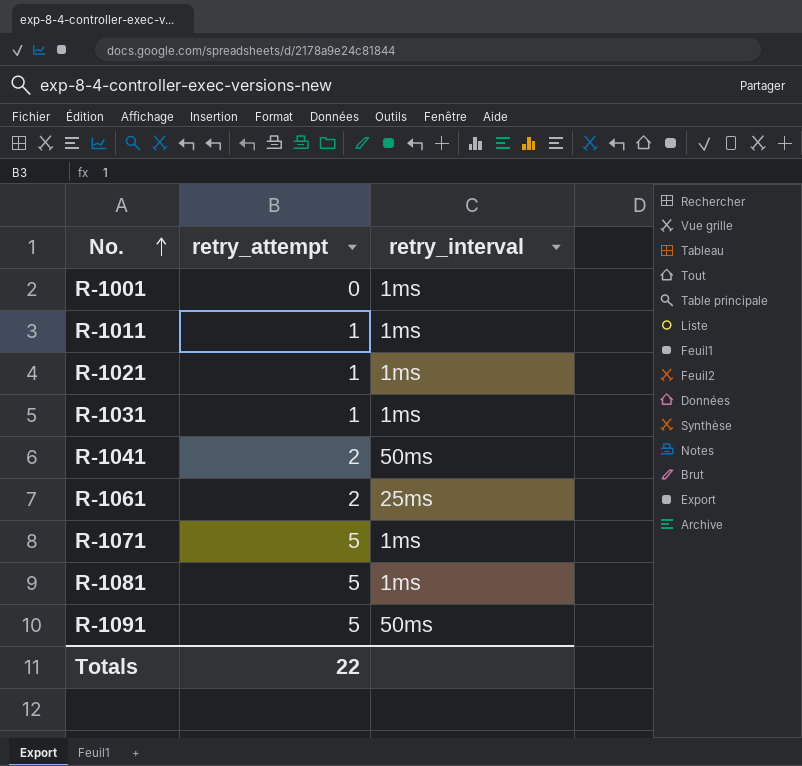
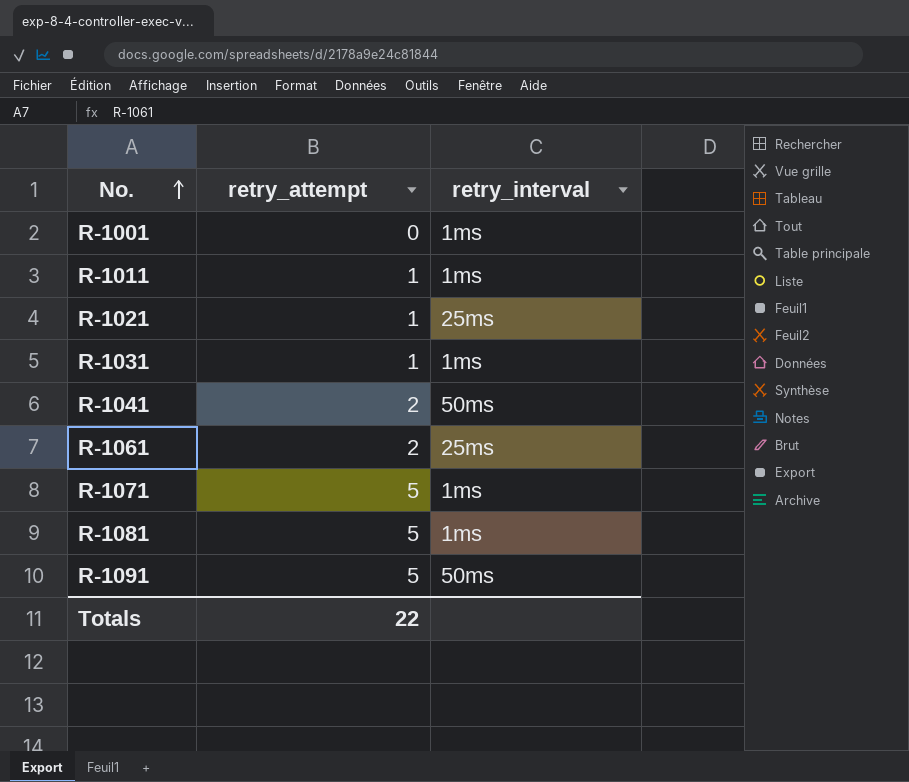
R-1021 | retry_interval: 1ms -> 25ms

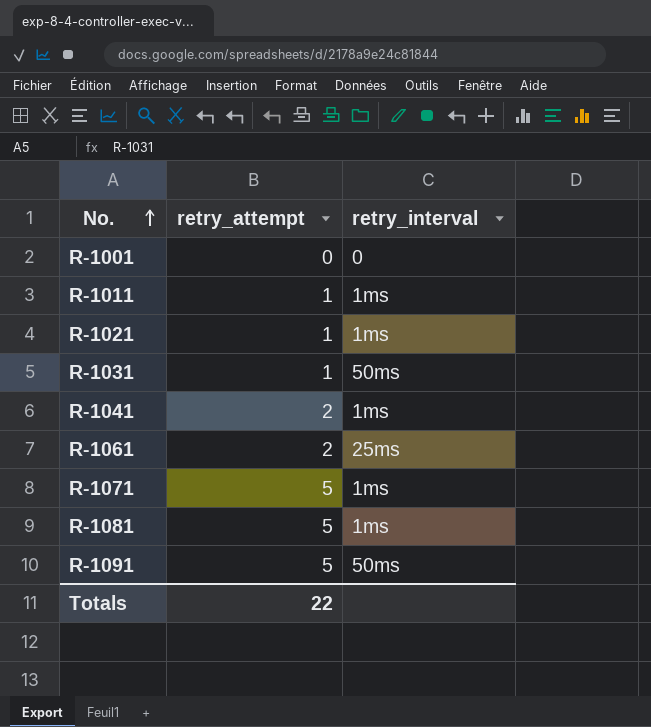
R-1001 | retry_interval: 1ms -> 0
R-1021 | retry_interval: 25ms -> 1ms
R-1031 | retry_interval: 1ms -> 50ms
R-1041 | retry_interval: 50ms -> 1ms

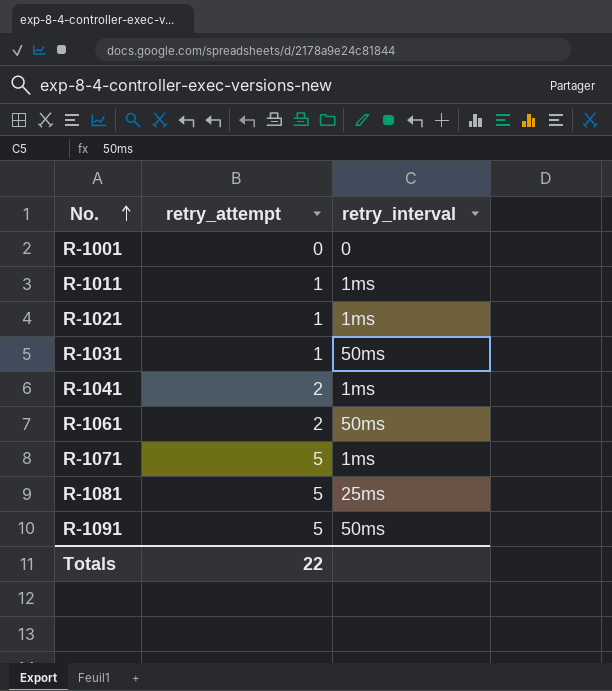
R-1061 | retry_interval: 25ms -> 50ms
R-1081 | retry_interval: 1ms -> 25ms

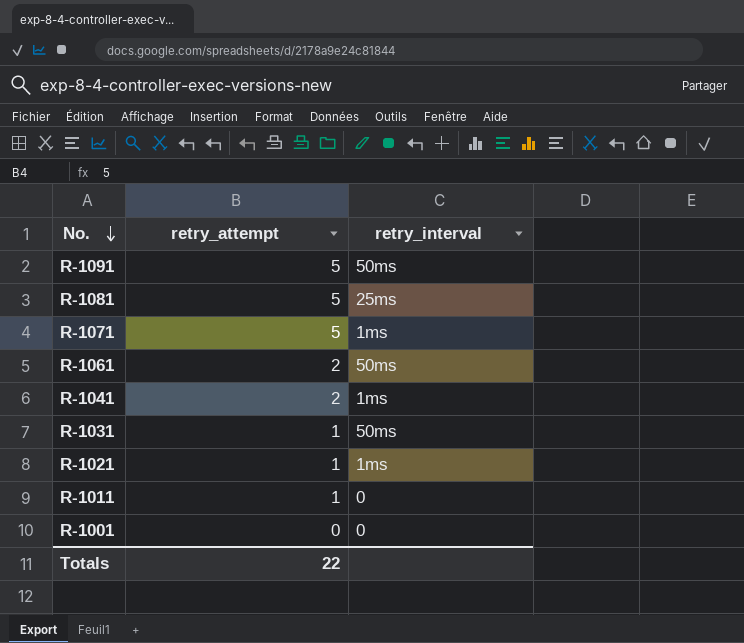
row order: No. ascending -> No. descending
R-1011 | retry_interval: 1ms -> 0

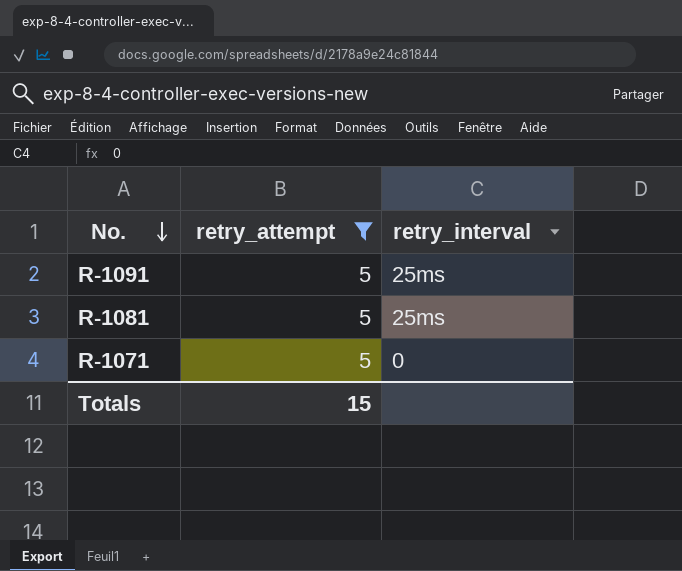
filter: none -> retry_attempt = 5
R-1091 | retry_interval: 50ms -> 25ms
R-1071 | retry_interval: 1ms -> 0
Totals | retry_attempt: 22 -> 15

